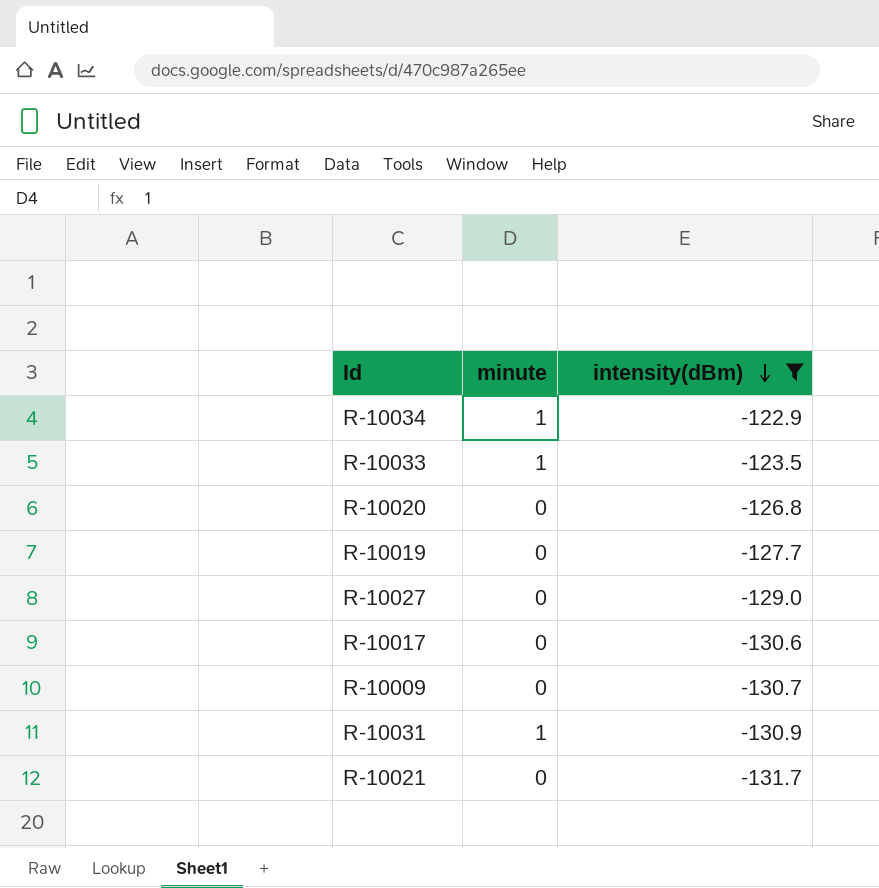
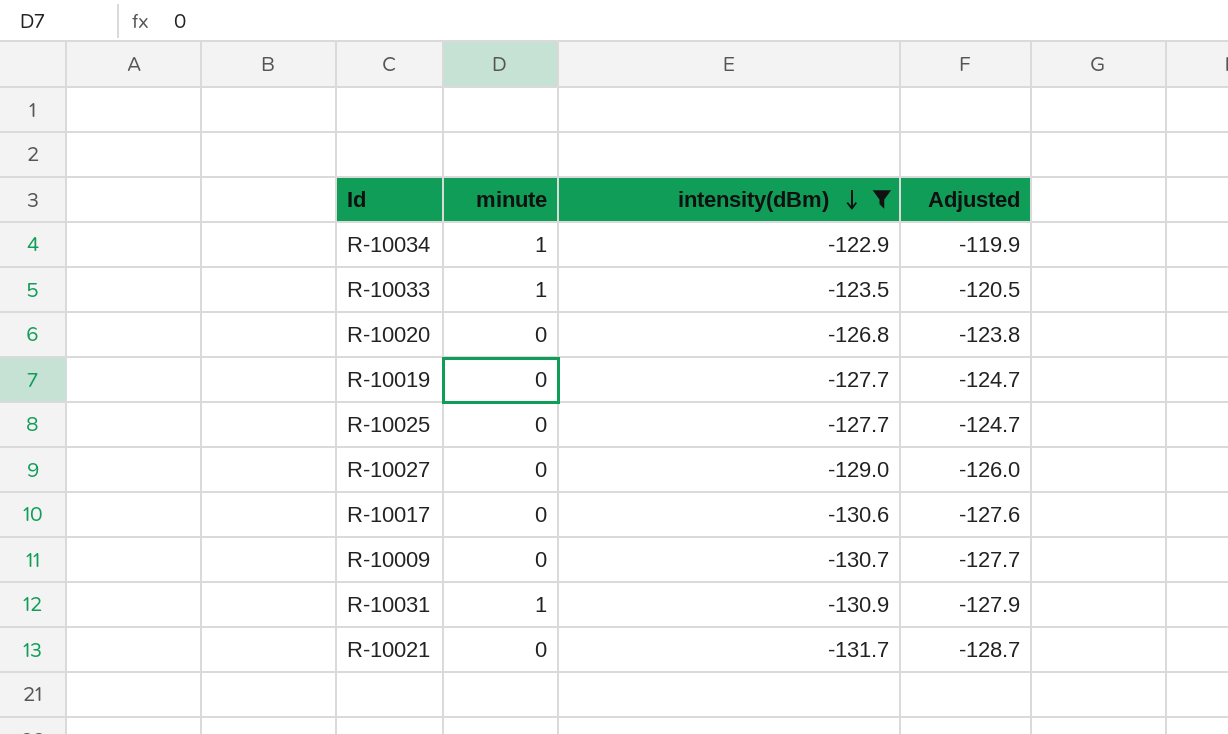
column Adjusted | formula: none -> [intensity(dBm)] + 3
row R-10025: none -> 0 | -127.7 | -124.7

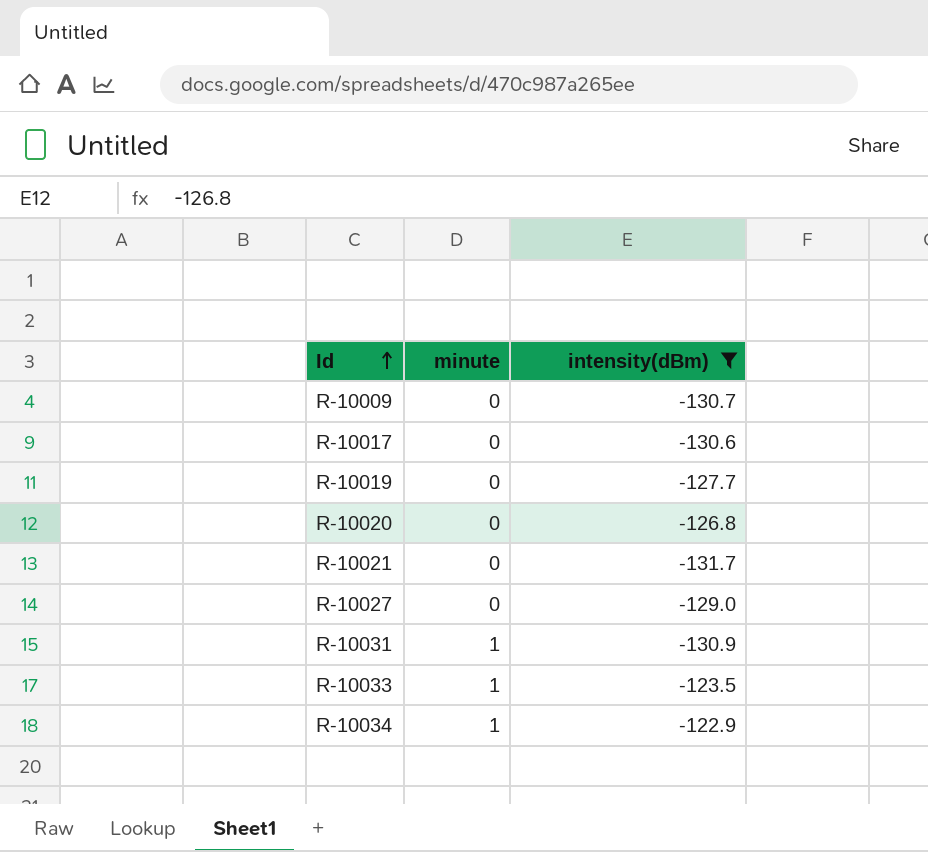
row order: intensity(dBm) descending -> Id ascending
column Adjusted | formula: [intensity(dBm)] + 3 -> none
row R-10025: 0 | -127.7 | -124.7 -> none

